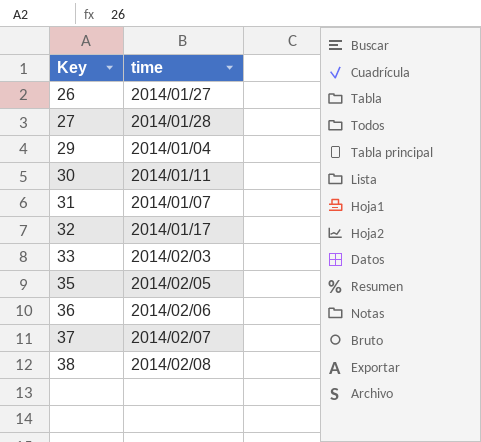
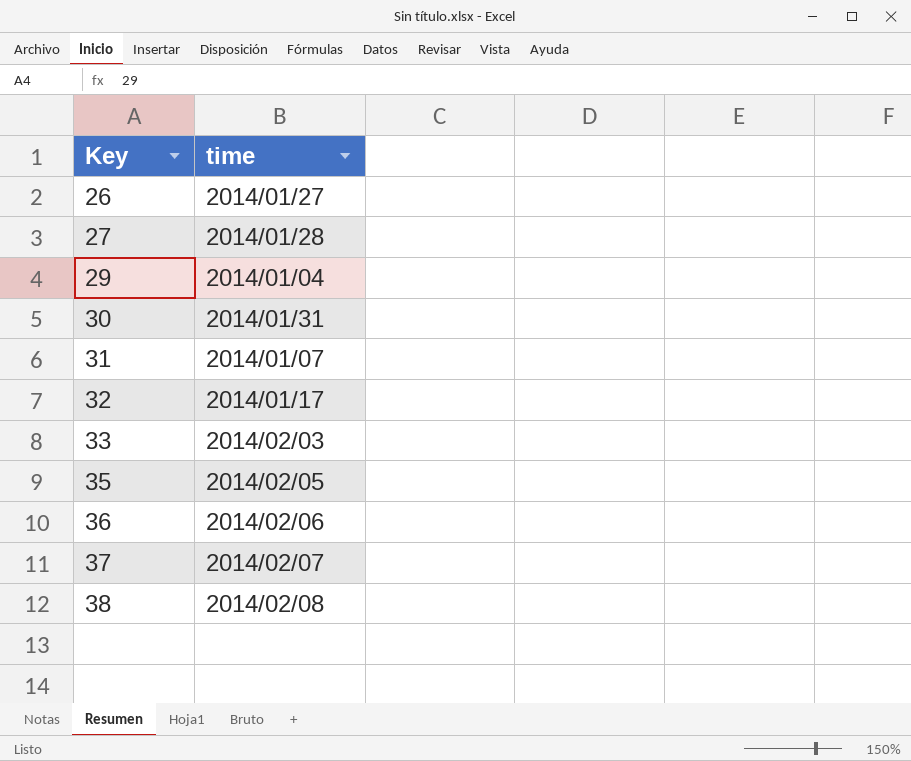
30 | time: 2014/01/11 -> 2014/01/31

